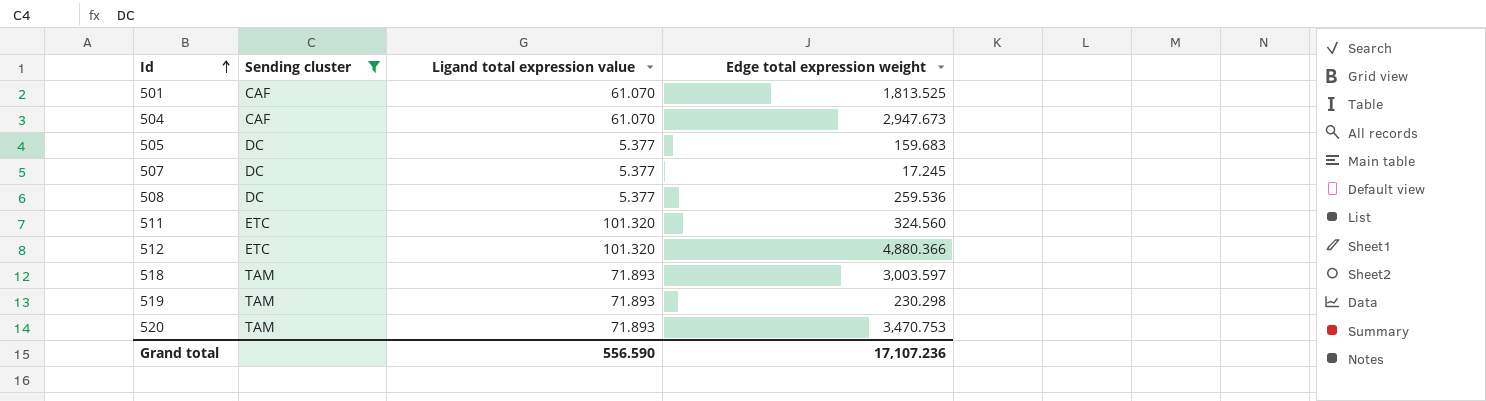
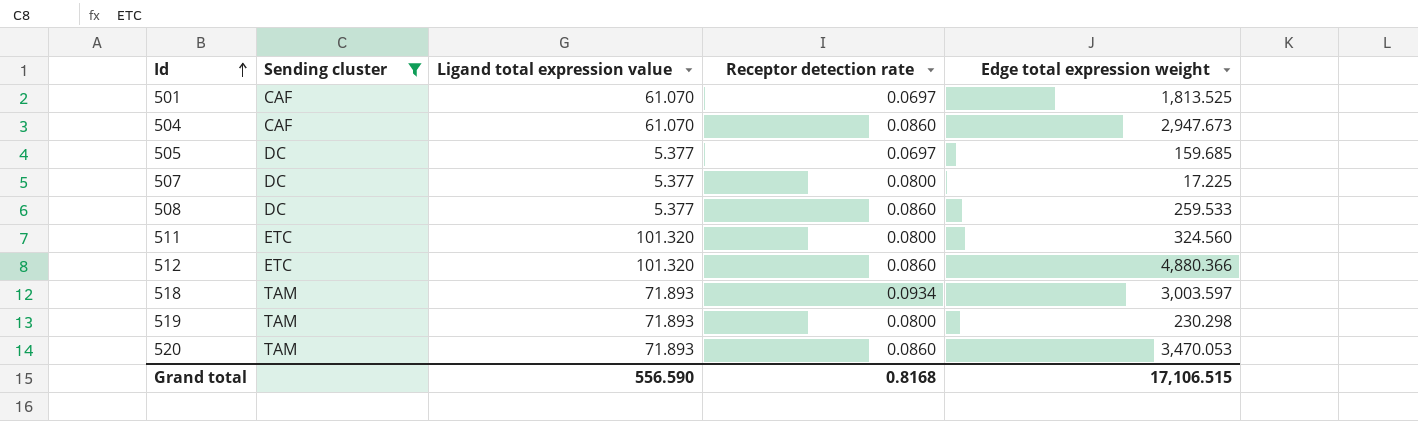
column Receptor detection rate | position: none -> 4
505 | Edge total expression weight: 159.683 -> 159.685
507 | Edge total expression weight: 17.245 -> 17.225
508 | Edge total expression weight: 259.536 -> 259.533
520 | Edge total expression weight: 3,470.753 -> 3,470.053
Grand total | Edge total expression weight: 17,107.236 -> 17,106.515

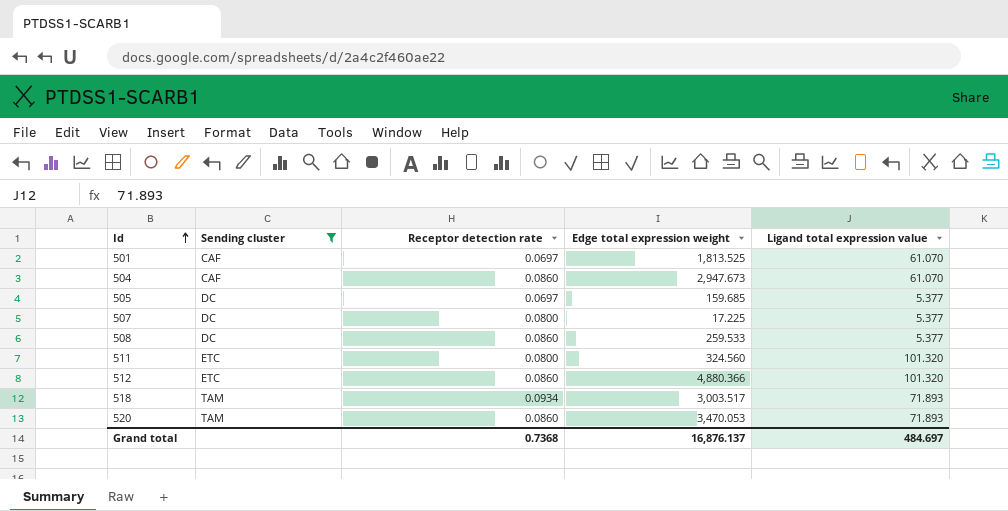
column Ligand total expression value | position: 3 -> 5
row 519: TAM | 71.893 | 0.0800 | 230.298 -> none
518 | Edge total expression weight: 3,003.597 -> 3,003.517
Grand total | Receptor detection rate: 0.8168 -> 0.7368
Grand total | Edge total expression weight: 17,106.515 -> 16,876.137
Grand total | Ligand total expression value: 556.590 -> 484.697

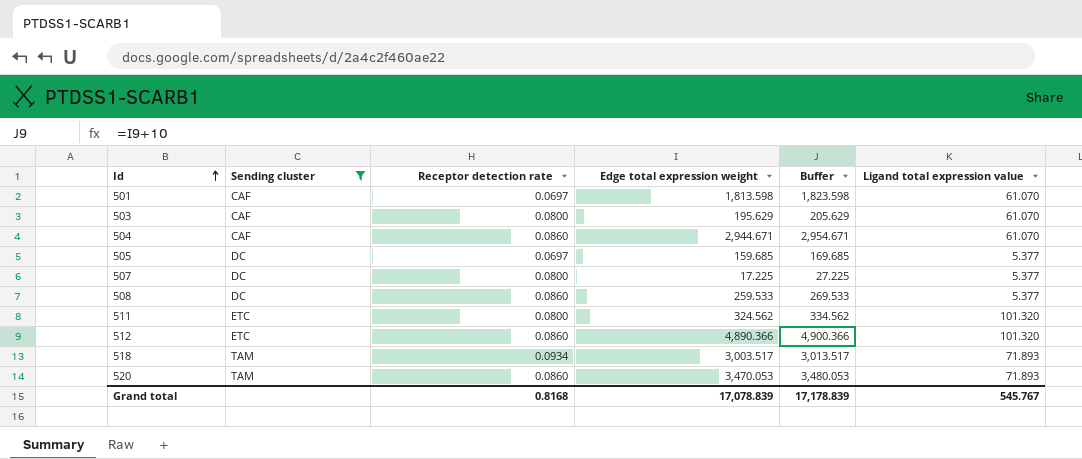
column Buffer | formula: none -> [Edge total expression weight] + 10
501 | Edge total expression weight: 1,813.525 -> 1,813.598
row 503: none -> CAF | 0.0800 | 195.629 | 205.629 | 61.070
504 | Edge total expression weight: 2,947.673 -> 2,944.671
511 | Edge total expression weight: 324.560 -> 324.562
512 | Edge total expression weight: 4,880.366 -> 4,890.366
Grand total | Receptor detection rate: 0.7368 -> 0.8168
Grand total | Edge total expression weight: 16,876.137 -> 17,078.839
Grand total | Ligand total expression value: 484.697 -> 545.767

